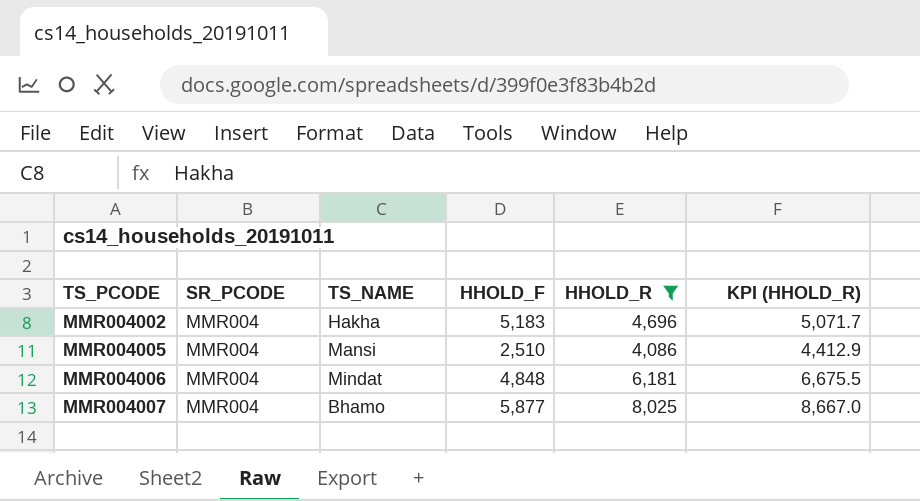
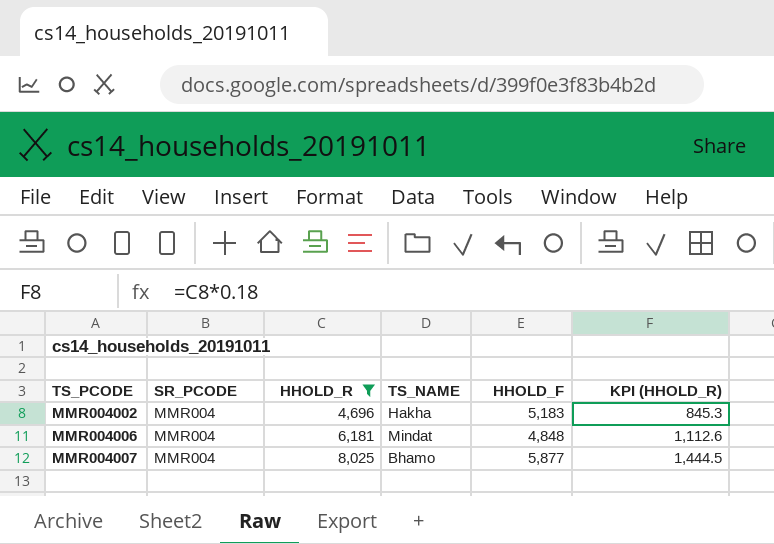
column HHOLD_R | position: 5 -> 3
column KPI (HHOLD_R) | formula: [HHOLD_R] * 1.08 -> [HHOLD_R] * 0.18
row MMR004005: MMR004 | Mansi | 2,510 | 4,086 | 4,412.9 -> none

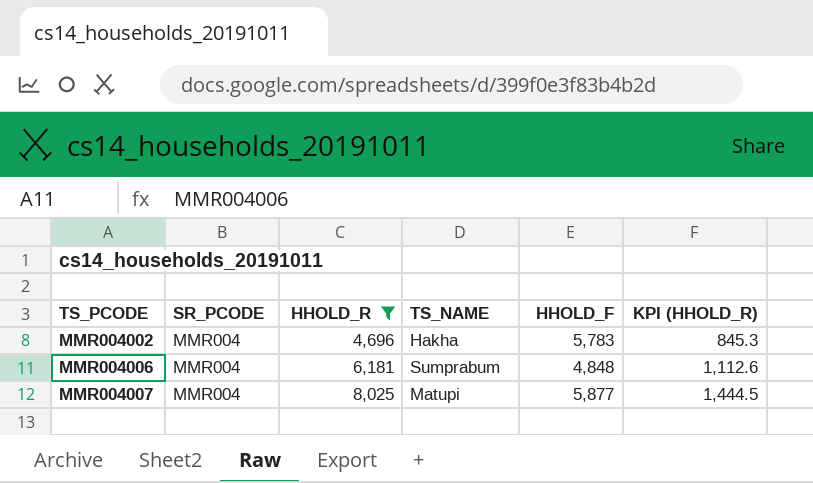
MMR004002 | HHOLD_F: 5,183 -> 5,783
MMR004006 | TS_NAME: Mindat -> Sumprabum
MMR004007 | TS_NAME: Bhamo -> Matupi

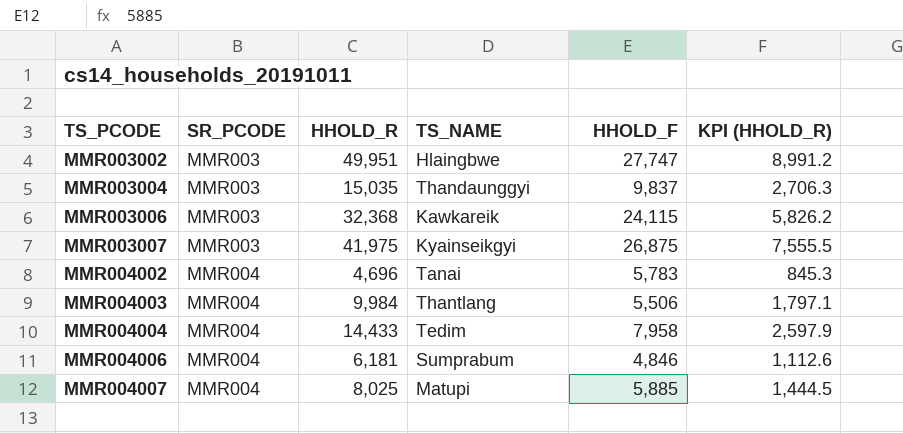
filter: HHOLD_R <= 8,025 -> none
MMR004002 | TS_NAME: Hakha -> Tanai
MMR004006 | HHOLD_F: 4,848 -> 4,846
MMR004007 | HHOLD_F: 5,877 -> 5,885

